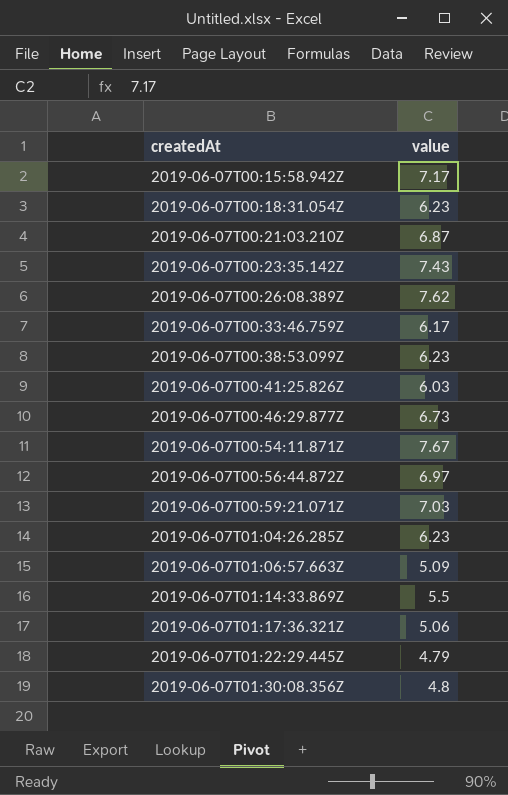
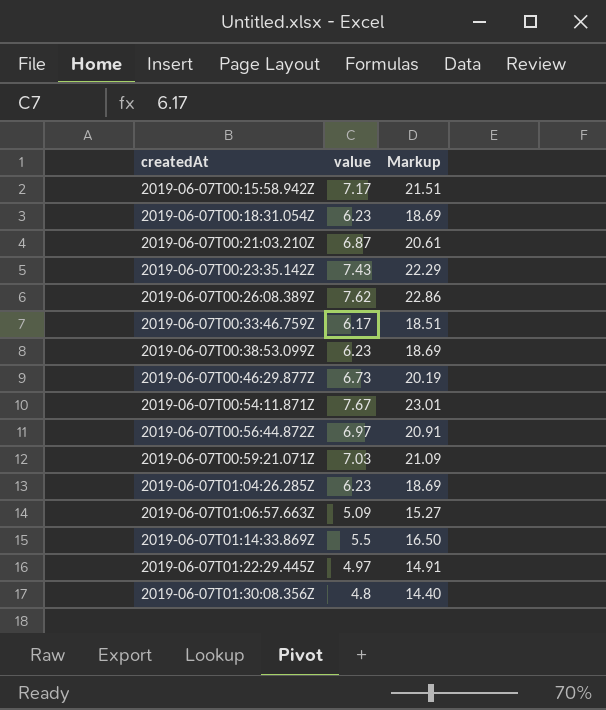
column Markup | formula: none -> [value] * 3
row 2019-06-07T00:41:25.826Z: 6.03 -> none
row 2019-06-07T01:17:36.321Z: 5.06 -> none
2019-06-07T01:22:29.445Z | value: 4.79 -> 4.97

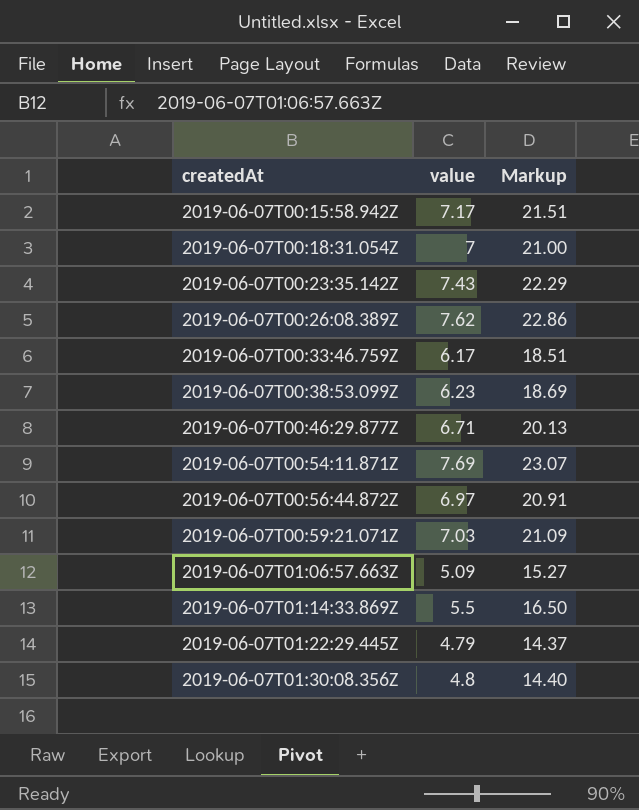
row 2019-06-07T00:21:03.210Z: 6.87 | 20.61 -> none
row 2019-06-07T01:04:26.285Z: 6.23 | 18.69 -> none
2019-06-07T00:18:31.054Z | value: 6.23 -> 7
2019-06-07T00:18:31.054Z | Markup: 18.69 -> 21.00
2019-06-07T00:46:29.877Z | value: 6.73 -> 6.71
2019-06-07T00:46:29.877Z | Markup: 20.19 -> 20.13
2019-06-07T00:54:11.871Z | value: 7.67 -> 7.69
2019-06-07T00:54:11.871Z | Markup: 23.01 -> 23.07
2019-06-07T01:22:29.445Z | value: 4.97 -> 4.79
2019-06-07T01:22:29.445Z | Markup: 14.91 -> 14.37

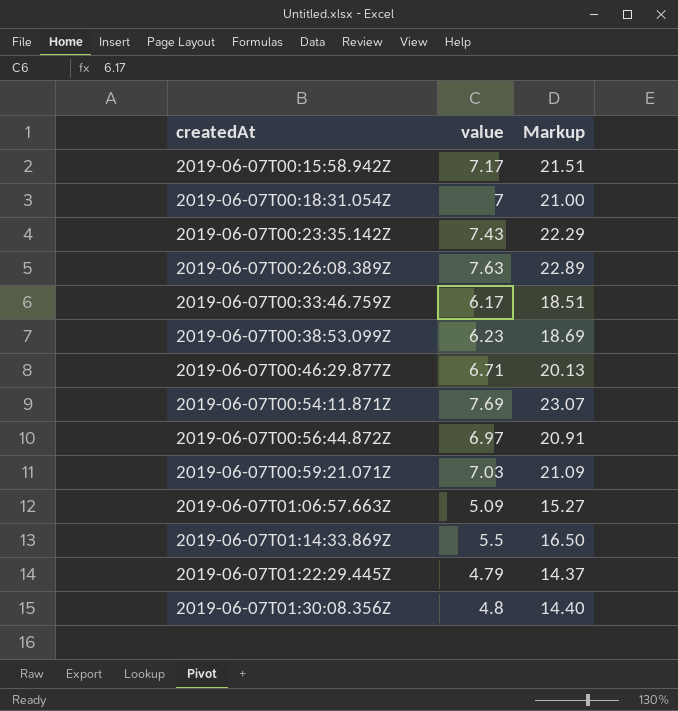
2019-06-07T00:26:08.389Z | value: 7.62 -> 7.63
2019-06-07T00:26:08.389Z | Markup: 22.86 -> 22.89

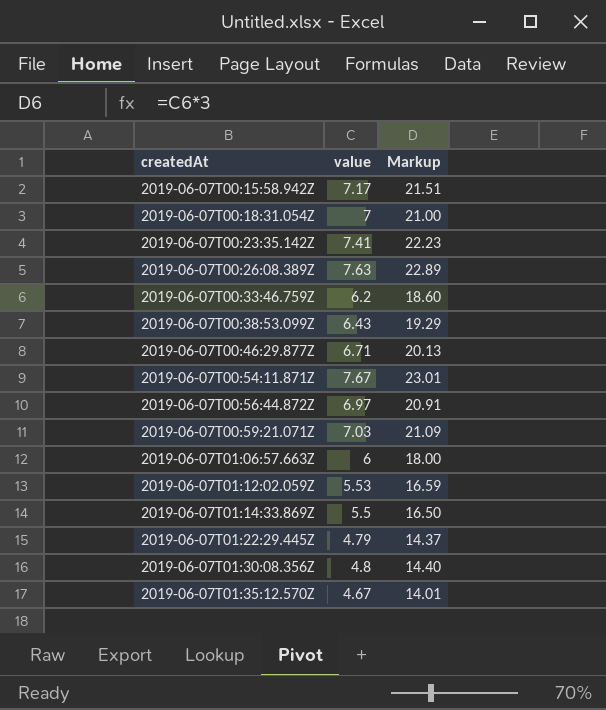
2019-06-07T00:23:35.142Z | value: 7.43 -> 7.41
2019-06-07T00:23:35.142Z | Markup: 22.29 -> 22.23
2019-06-07T00:33:46.759Z | value: 6.17 -> 6.2
2019-06-07T00:33:46.759Z | Markup: 18.51 -> 18.60
2019-06-07T00:38:53.099Z | value: 6.23 -> 6.43
2019-06-07T00:38:53.099Z | Markup: 18.69 -> 19.29
2019-06-07T00:54:11.871Z | value: 7.69 -> 7.67
2019-06-07T00:54:11.871Z | Markup: 23.07 -> 23.01
2019-06-07T01:06:57.663Z | value: 5.09 -> 6
2019-06-07T01:06:57.663Z | Markup: 15.27 -> 18.00
row 2019-06-07T01:12:02.059Z: none -> 5.53 | 16.59
row 2019-06-07T01:35:12.570Z: none -> 4.67 | 14.01

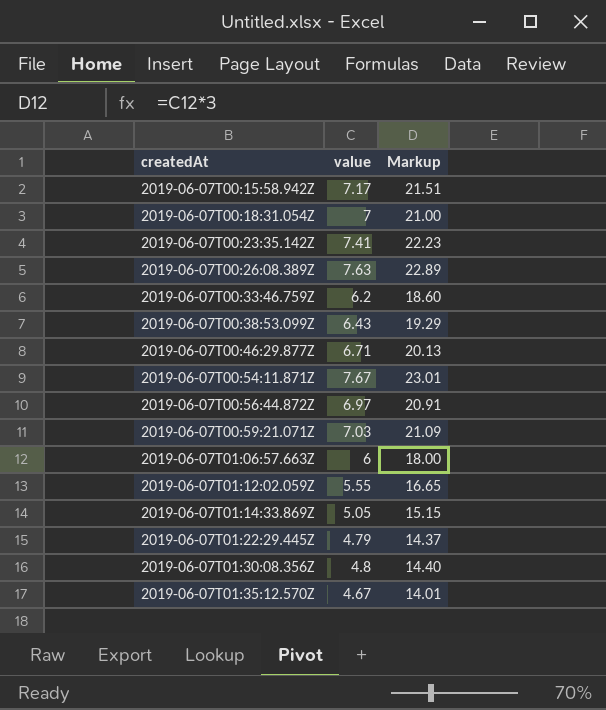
2019-06-07T01:12:02.059Z | value: 5.53 -> 5.55
2019-06-07T01:12:02.059Z | Markup: 16.59 -> 16.65
2019-06-07T01:14:33.869Z | value: 5.5 -> 5.05
2019-06-07T01:14:33.869Z | Markup: 16.50 -> 15.15

